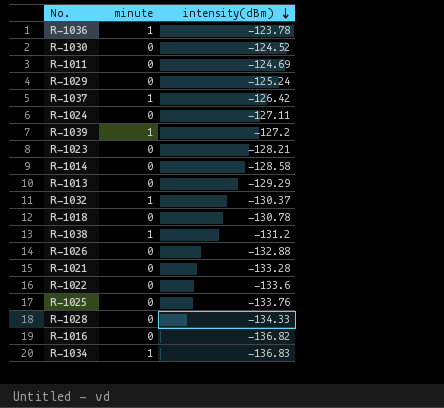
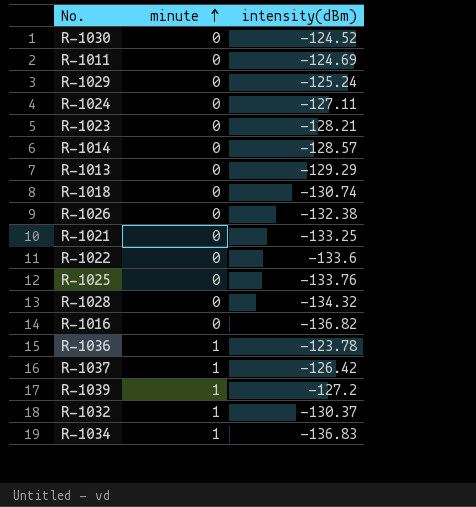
row order: intensity(dBm) descending -> minute ascending
row R-1038: 1 | -131.2 -> none
R-1014 | intensity(dBm): -128.58 -> -128.57
R-1018 | intensity(dBm): -130.78 -> -130.74
R-1026 | intensity(dBm): -132.88 -> -132.38
R-1021 | intensity(dBm): -133.28 -> -133.25
R-1028 | intensity(dBm): -134.33 -> -134.32

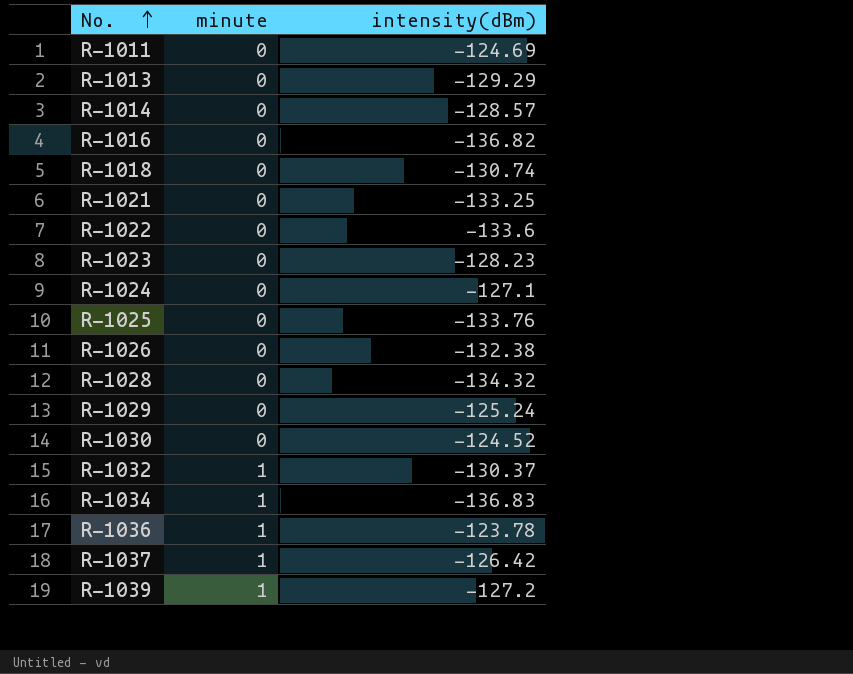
row order: minute ascending -> No. ascending
R-1023 | intensity(dBm): -128.21 -> -128.23
R-1024 | intensity(dBm): -127.11 -> -127.1

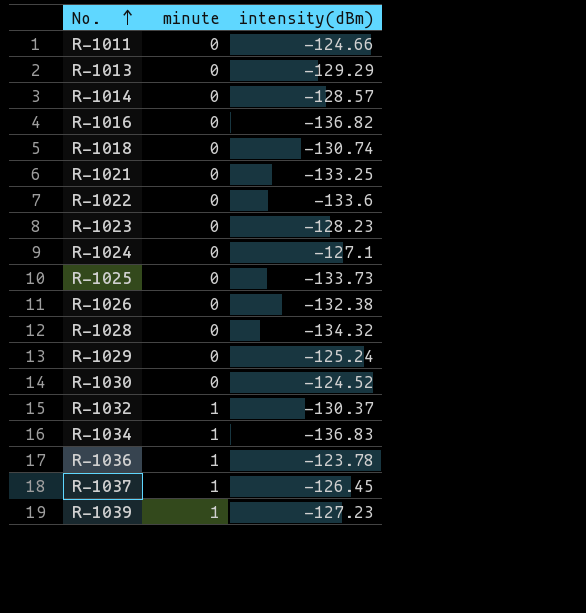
R-1011 | intensity(dBm): -124.69 -> -124.66
R-1025 | intensity(dBm): -133.76 -> -133.73
R-1037 | intensity(dBm): -126.42 -> -126.45
R-1039 | intensity(dBm): -127.2 -> -127.23

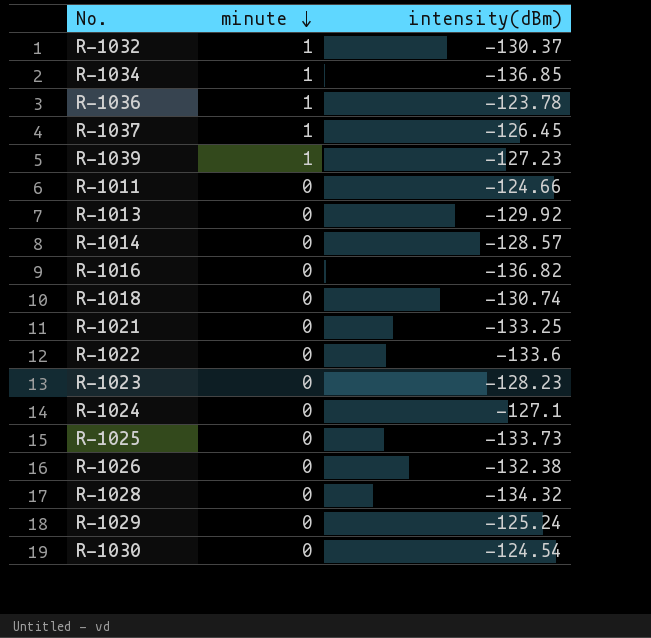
row order: No. ascending -> minute descending
R-1034 | intensity(dBm): -136.83 -> -136.85
R-1013 | intensity(dBm): -129.29 -> -129.92
R-1030 | intensity(dBm): -124.52 -> -124.54

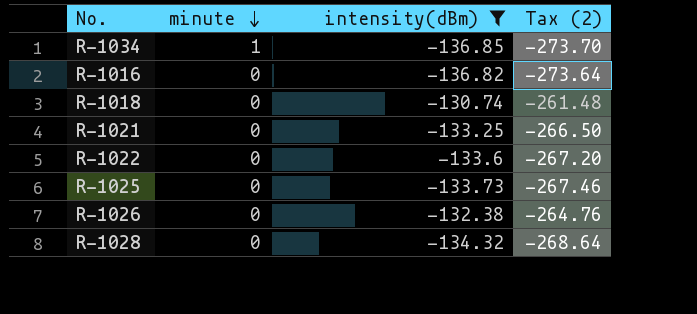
filter: none -> intensity(dBm) <= -130.74
column Tax (2) | formula: none -> [intensity(dBm)] * 2

